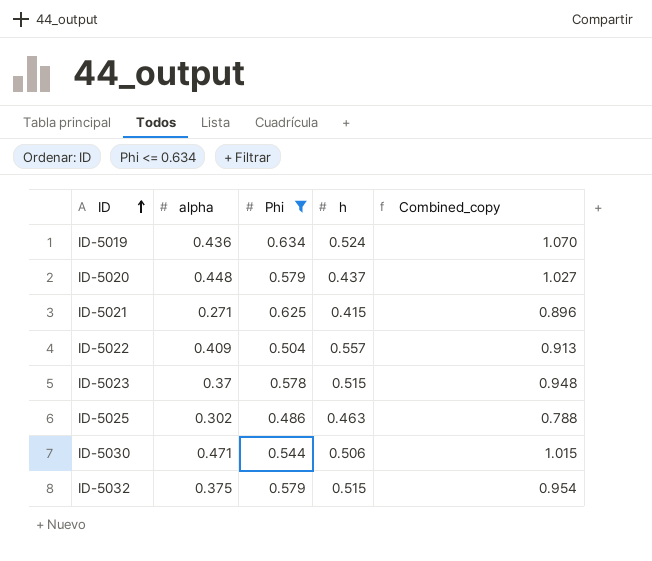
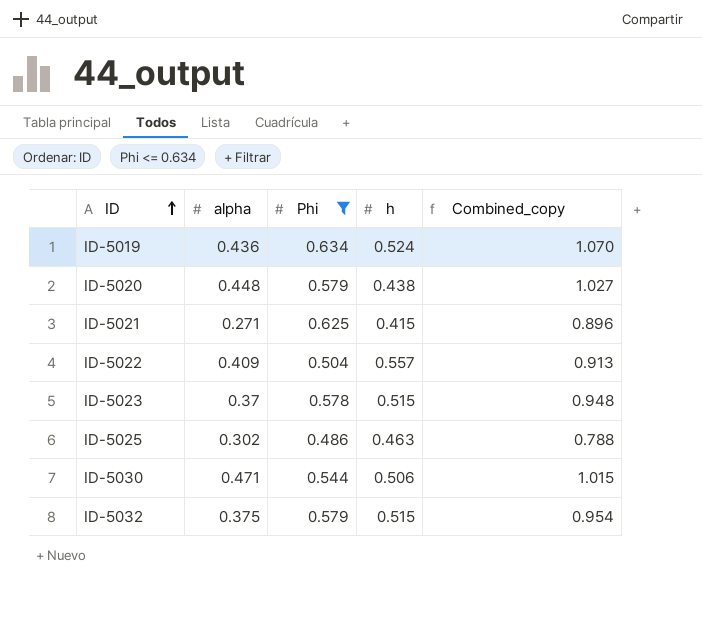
ID-5020 | h: 0.437 -> 0.438

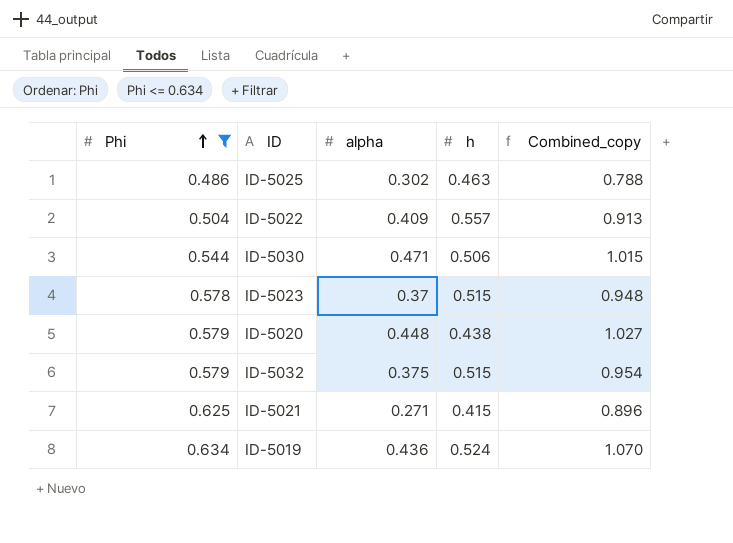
row order: ID ascending -> Phi ascending
column Phi | position: 3 -> 1

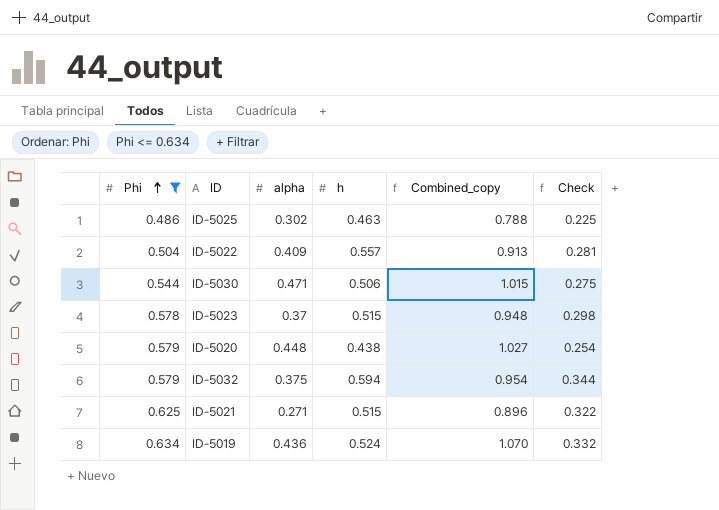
column Check | formula: none -> [Phi] * [h]
ID-5032 | h: 0.515 -> 0.594
ID-5021 | h: 0.415 -> 0.515

